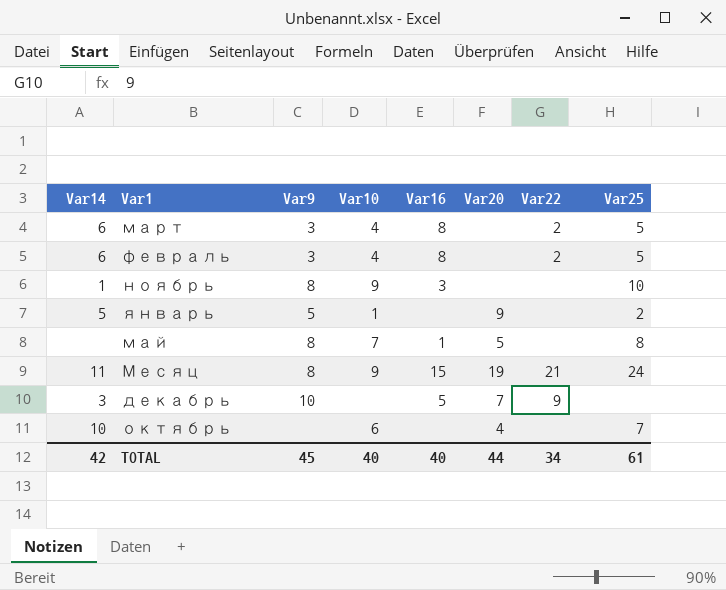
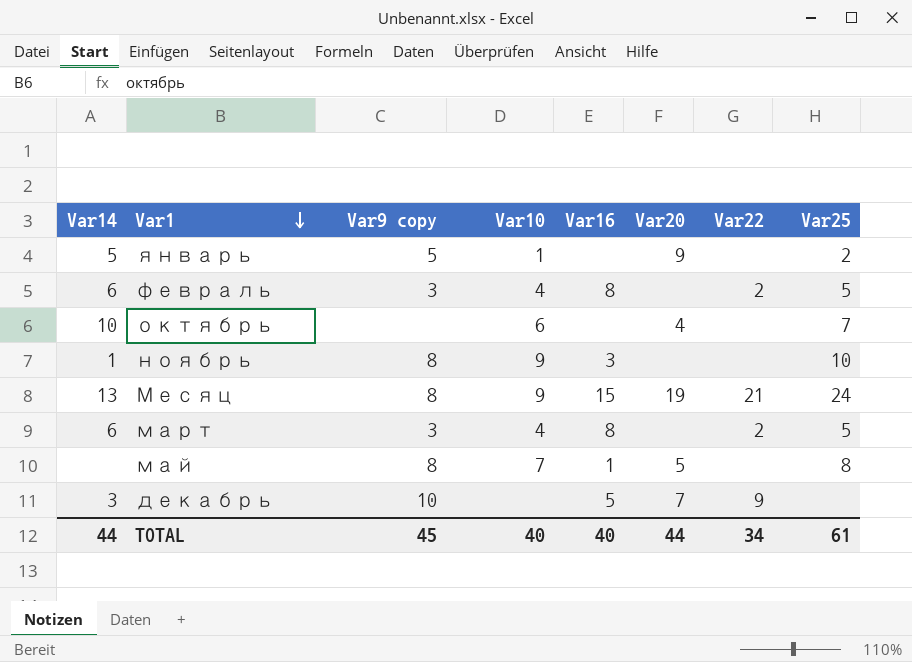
row order: none -> Var1 descending
column name: Var9 -> Var9 copy
Месяц | Var14: 11 -> 13
TOTAL | Var14: 42 -> 44

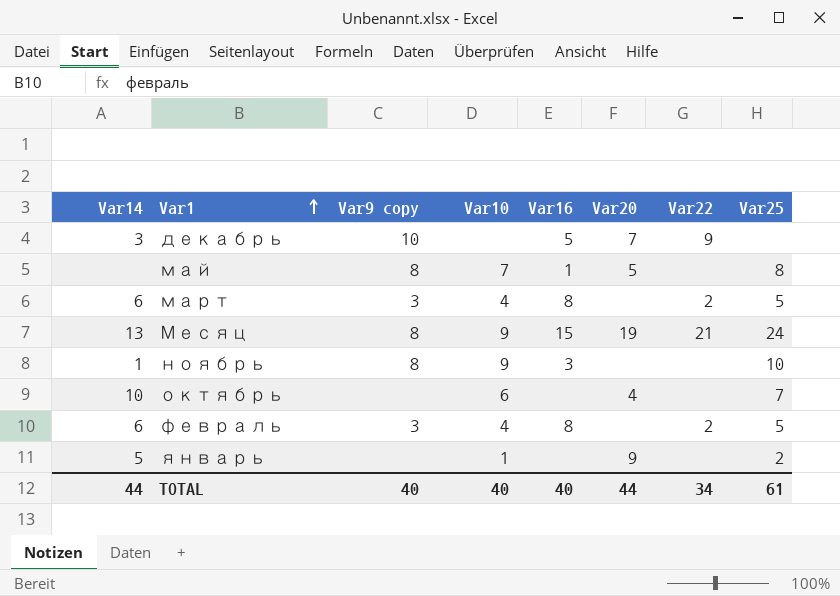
row order: Var1 descending -> Var1 ascending
январь | Var9 copy: 5 -> none
TOTAL | Var9 copy: 45 -> 40

